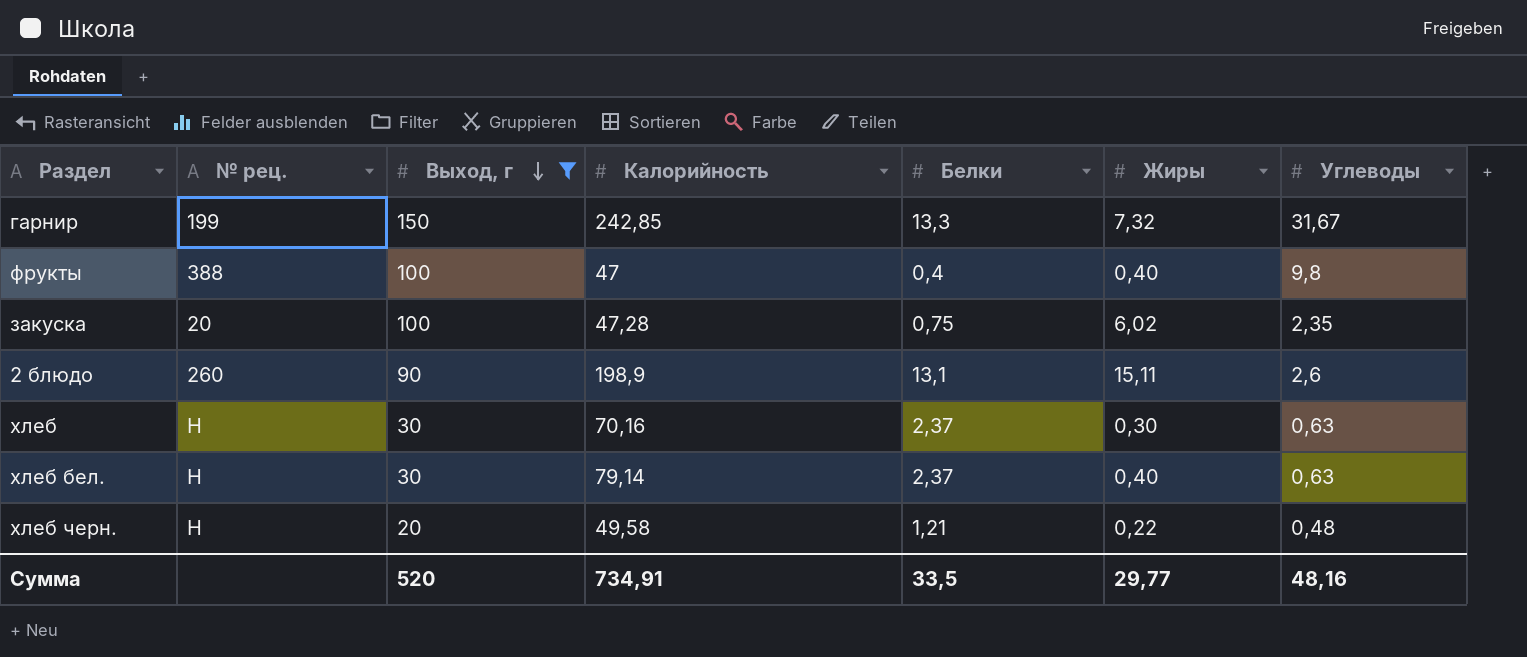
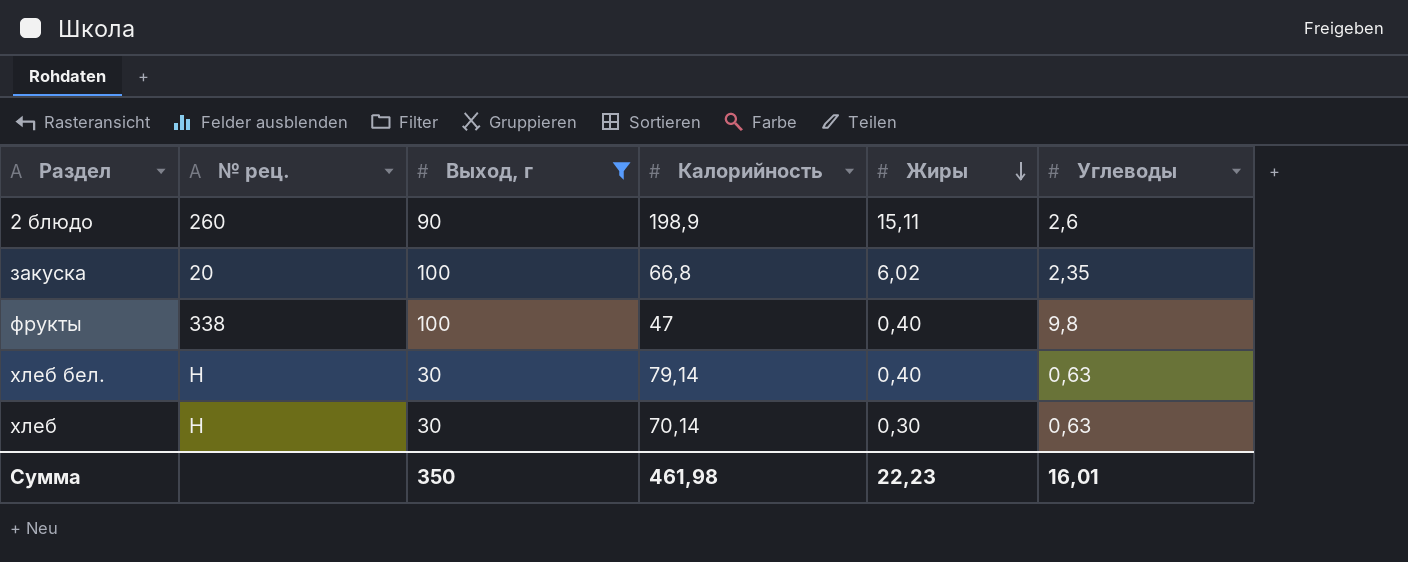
row order: Выход, г descending -> Жиры descending
column Белки | position: 5 -> none
row гарнир: 199 | 150 | 242,85 | 13,3 | 7,32 | 31,67 -> none
row хлеб черн.: Н | 20 | 49,58 | 1,21 | 0,22 | 0,48 -> none
закуска | Калорийность: 47,28 -> 66,8
фрукты | № рец.: 388 -> 338
хлеб | Калорийность: 70,16 -> 70,14
Сумма | Выход, г: 520 -> 350
Сумма | Калорийность: 734,91 -> 461,98
Сумма | Жиры: 29,77 -> 22,23
Сумма | Углеводы: 48,16 -> 16,01

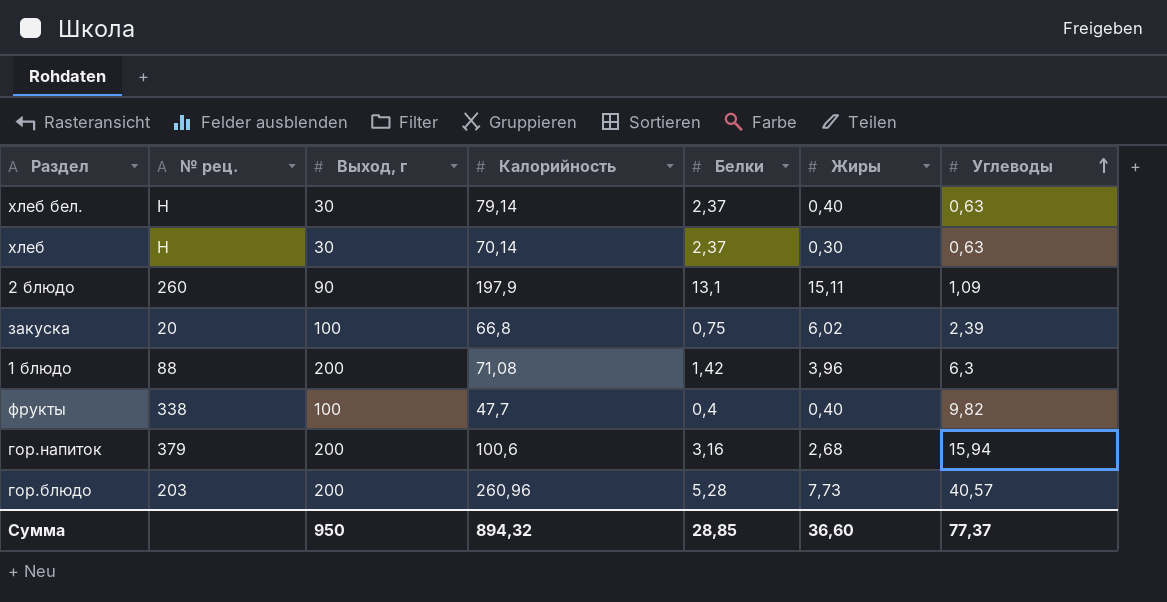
filter: Выход, г != 200 -> none
row order: Жиры descending -> Углеводы ascending
column Белки | position: none -> 5
2 блюдо | Калорийность: 198,9 -> 197,9
2 блюдо | Углеводы: 2,6 -> 1,09
закуска | Углеводы: 2,35 -> 2,39
фрукты | Калорийность: 47 -> 47,7
фрукты | Углеводы: 9,8 -> 9,82
Сумма | Выход, г: 350 -> 950
Сумма | Калорийность: 461,98 -> 894,32
Сумма | Жиры: 22,23 -> 36,60
Сумма | Углеводы: 16,01 -> 77,37

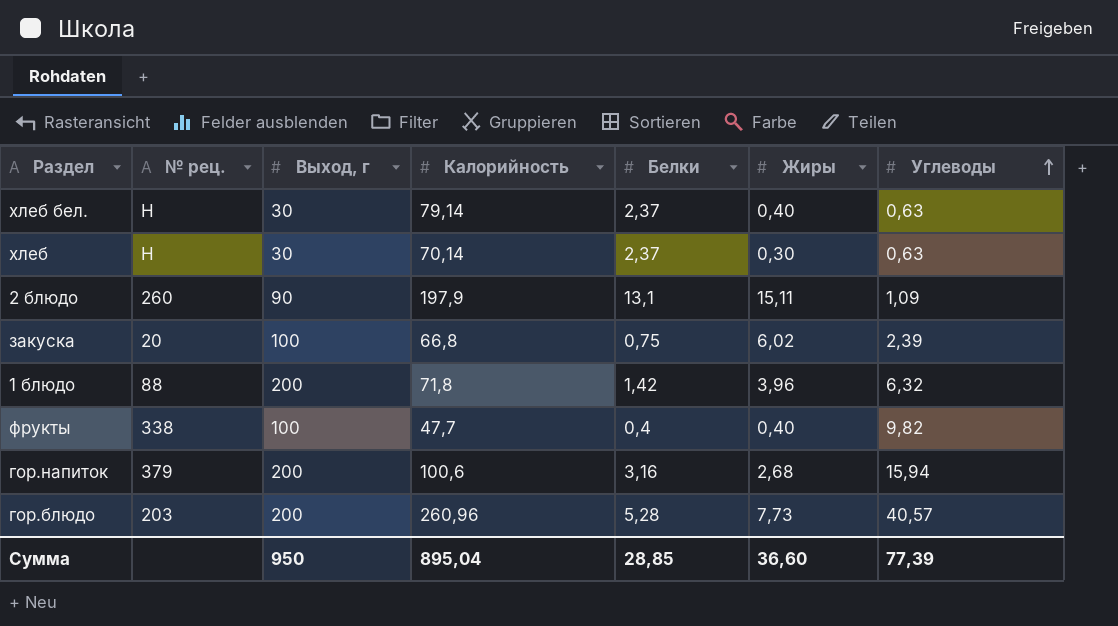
1 блюдо | Калорийность: 71,08 -> 71,8
1 блюдо | Углеводы: 6,3 -> 6,32
Сумма | Калорийность: 894,32 -> 895,04
Сумма | Углеводы: 77,37 -> 77,39

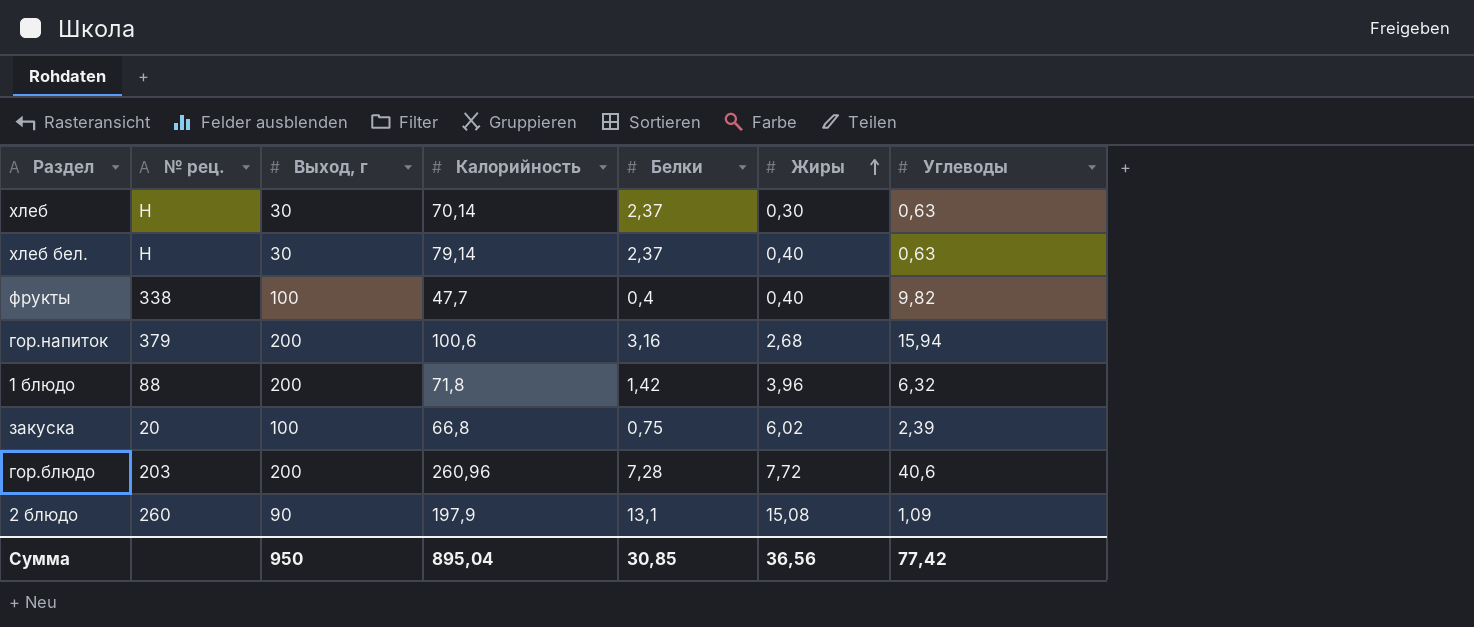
row order: Углеводы ascending -> Жиры ascending
гор.блюдо | Белки: 5,28 -> 7,28
гор.блюдо | Жиры: 7,73 -> 7,72
гор.блюдо | Углеводы: 40,57 -> 40,6
2 блюдо | Жиры: 15,11 -> 15,08
Сумма | Белки: 28,85 -> 30,85
Сумма | Жиры: 36,60 -> 36,56
Сумма | Углеводы: 77,39 -> 77,42

